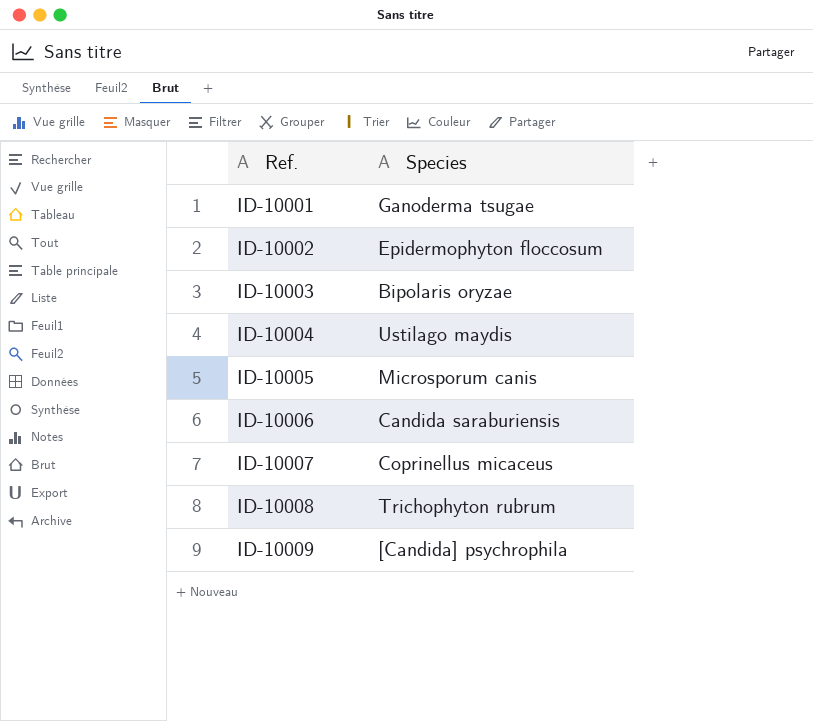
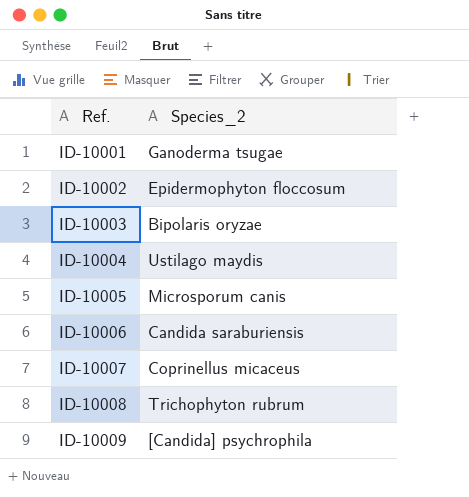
column name: Species -> Species_2

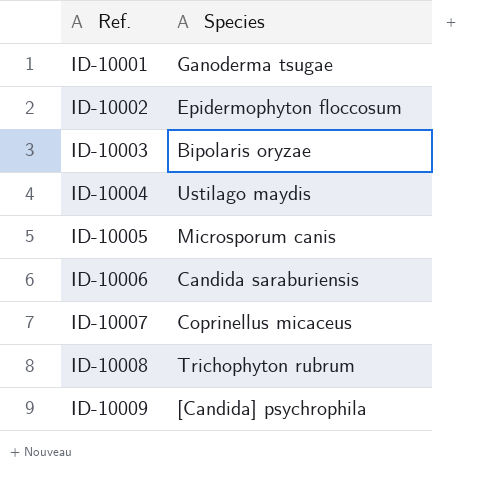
column name: Species_2 -> Species

